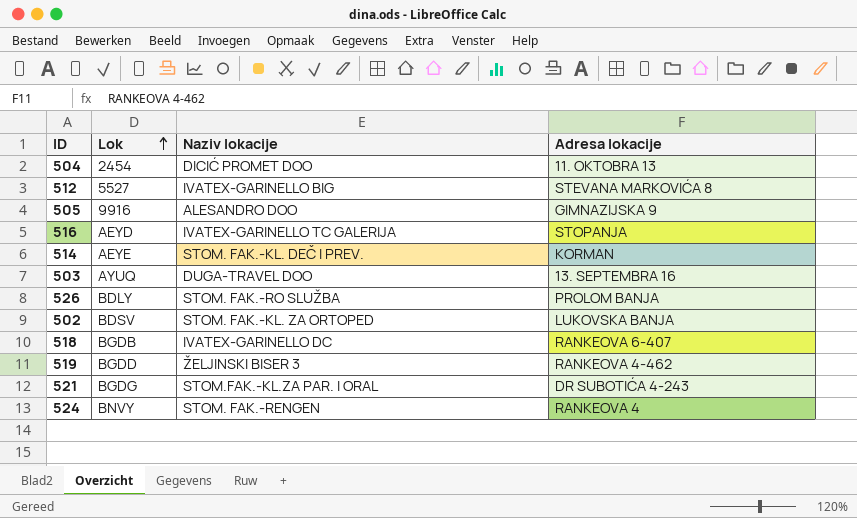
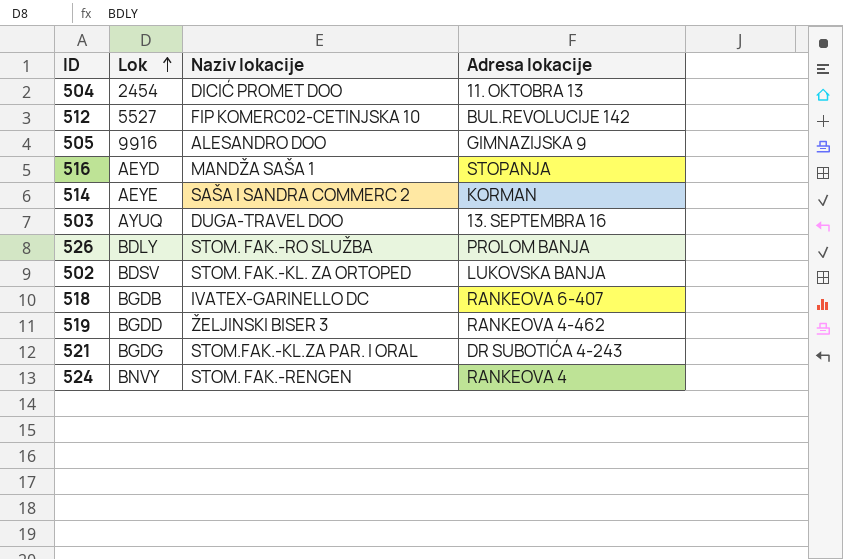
512 | Naziv lokacije: IVATEX-GARINELLO BIG -> FIP KOMERC02-CETINJSKA 10
512 | Adresa lokacije: STEVANA MARKOVIĆA 8 -> BUL.REVOLUCIJE 142
516 | Naziv lokacije: IVATEX-GARINELLO TC GALERIJA -> MANDŽA SAŠA 1
514 | Naziv lokacije: STOM. FAK.-KL. DEČ I PREV. -> SAŠA I SANDRA COMMERC 2

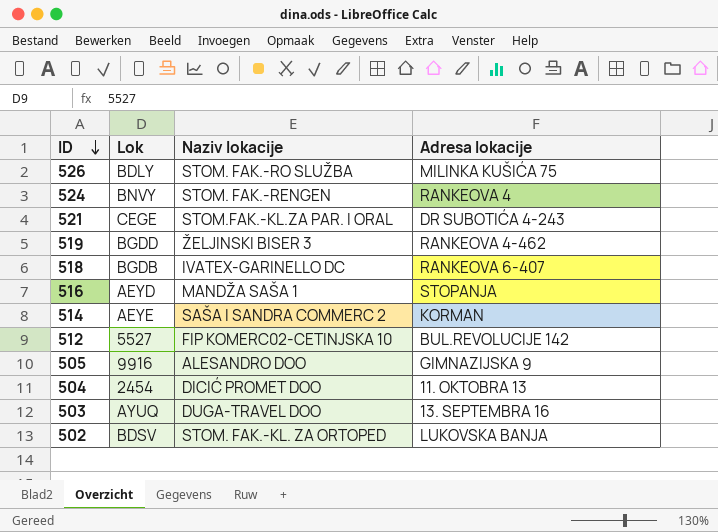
row order: Lok ascending -> ID descending
526 | Adresa lokacije: PROLOM BANJA -> MILINKA KUŠIĆA 75
521 | Lok: BGDG -> CEGE

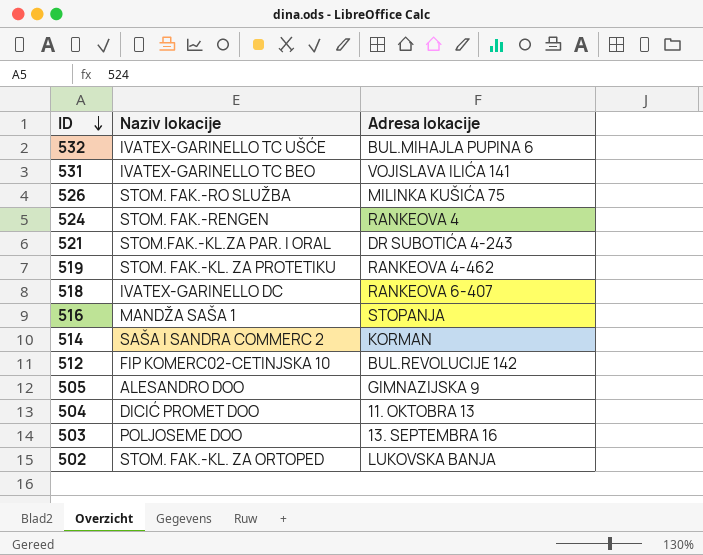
column Lok | position: 2 -> none
row 532: none -> IVATEX-GARINELLO TC UŠĆE | BUL.MIHAJLA PUPINA 6
row 531: none -> IVATEX-GARINELLO TC BEO | VOJISLAVA ILIĆA 141
519 | Naziv lokacije: ŽELJINSKI BISER 3 -> STOM. FAK.-KL. ZA PROTETIKU
503 | Naziv lokacije: DUGA-TRAVEL DOO -> POLJOSEME DOO

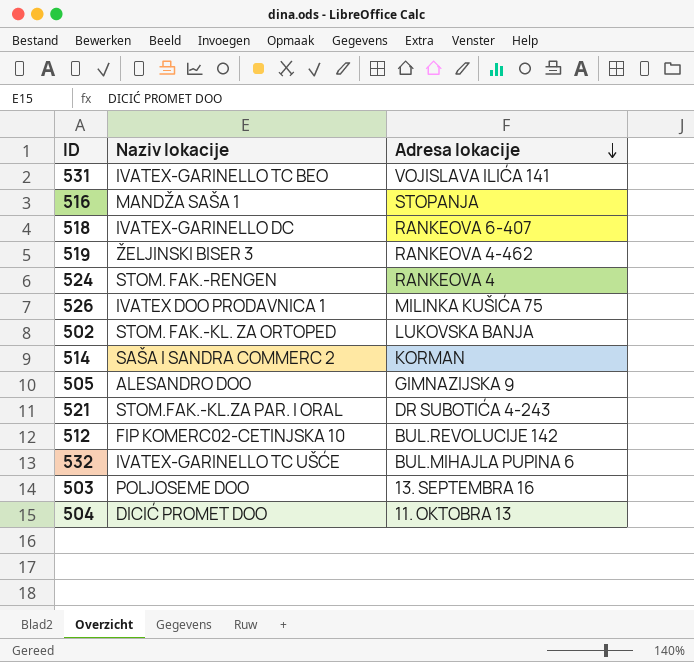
row order: ID descending -> Adresa lokacije descending
519 | Naziv lokacije: STOM. FAK.-KL. ZA PROTETIKU -> ŽELJINSKI BISER 3
526 | Naziv lokacije: STOM. FAK.-RO SLUŽBA -> IVATEX DOO PRODAVNICA 1

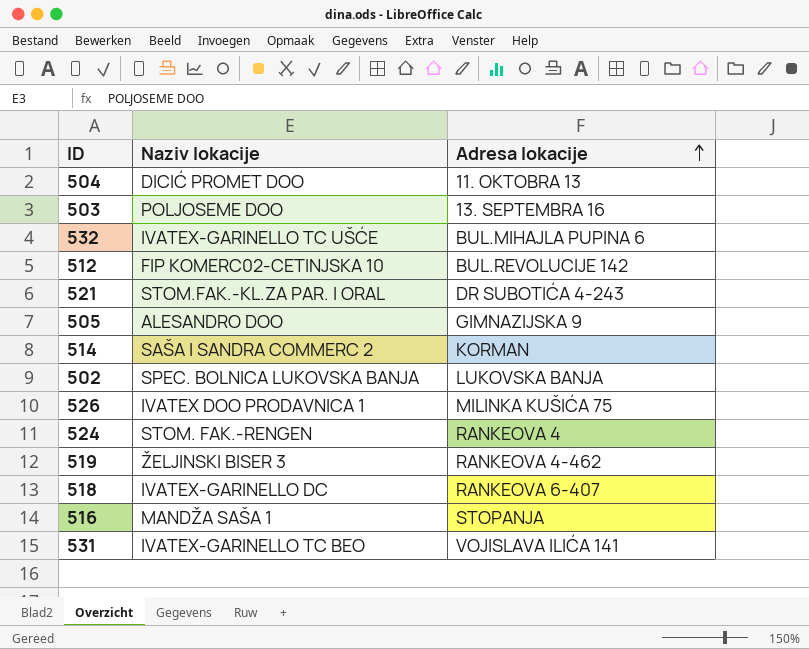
row order: Adresa lokacije descending -> Adresa lokacije ascending
502 | Naziv lokacije: STOM. FAK.-KL. ZA ORTOPED -> SPEC. BOLNICA LUKOVSKA BANJA

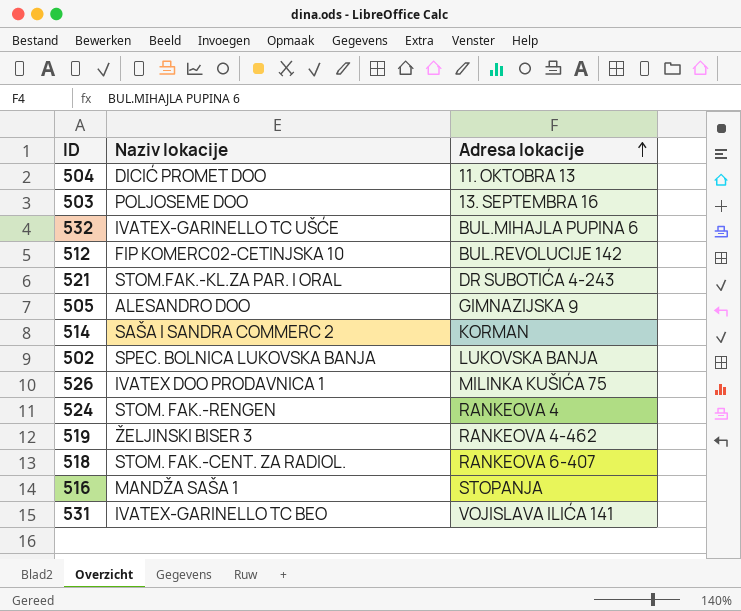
518 | Naziv lokacije: IVATEX-GARINELLO DC -> STOM. FAK.-CENT. ZA RADIOL.

